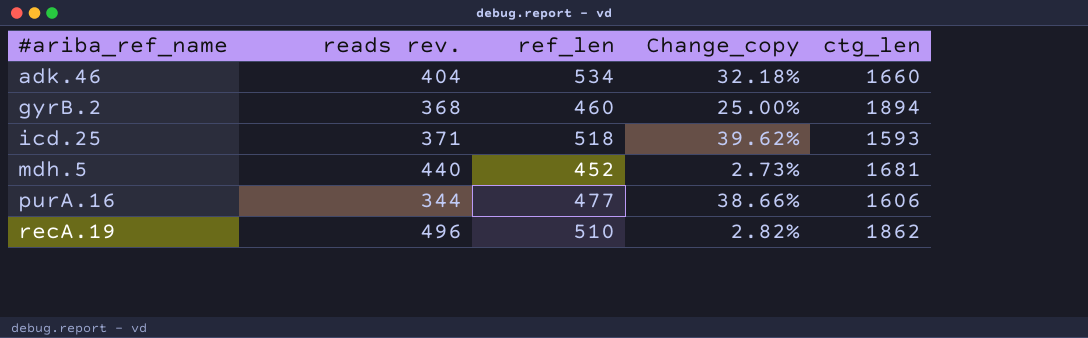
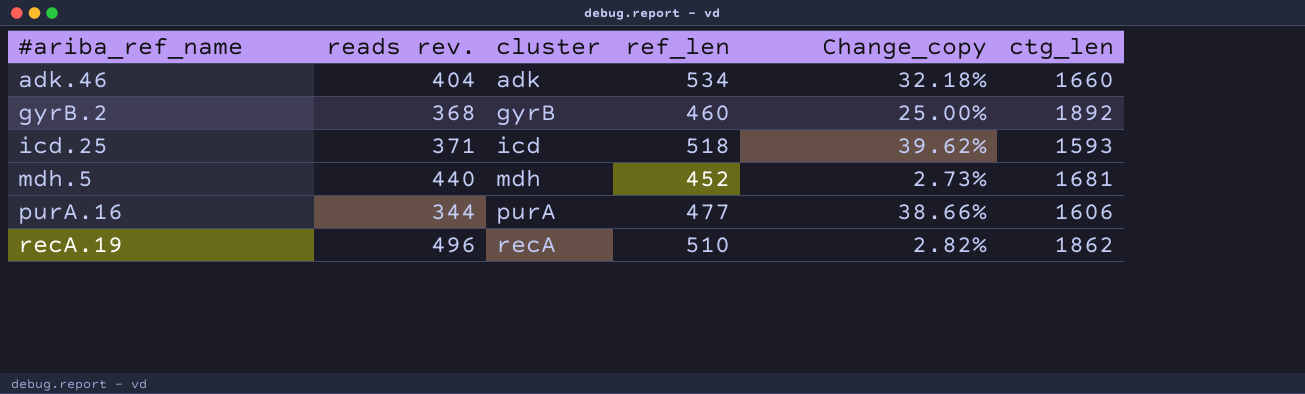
column cluster | position: none -> 3
gyrB.2 | ctg_len: 1894 -> 1892

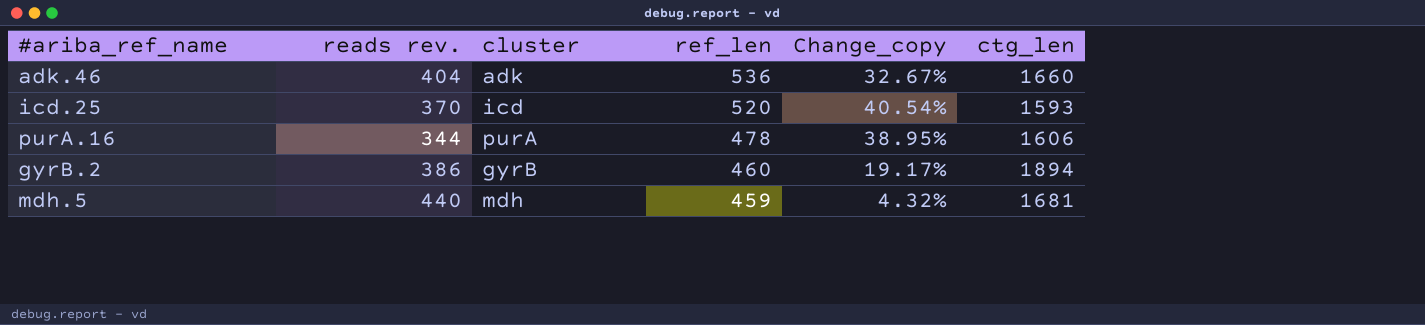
row order: #ariba_ref_name ascending -> ref_len descending
row recA.19: 496 | recA | 510 | 2.82% | 1862 -> none
adk.46 | ref_len: 534 -> 536
adk.46 | Change_copy: 32.18% -> 32.67%
icd.25 | reads rev.: 371 -> 370
icd.25 | ref_len: 518 -> 520
icd.25 | Change_copy: 39.62% -> 40.54%
purA.16 | ref_len: 477 -> 478
purA.16 | Change_copy: 38.66% -> 38.95%
gyrB.2 | reads rev.: 368 -> 386
gyrB.2 | Change_copy: 25.00% -> 19.17%
gyrB.2 | ctg_len: 1892 -> 1894
mdh.5 | ref_len: 452 -> 459
mdh.5 | Change_copy: 2.73% -> 4.32%

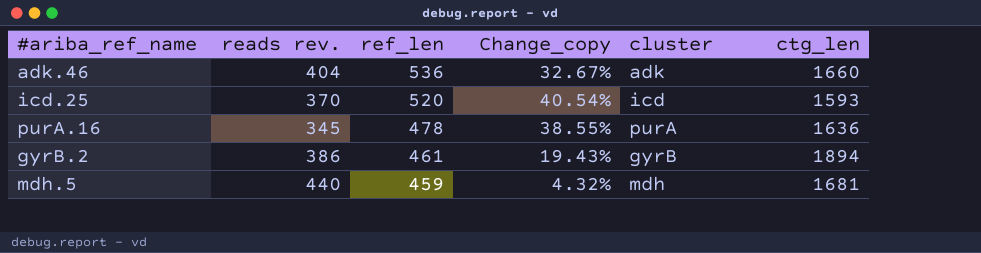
column cluster | position: 3 -> 5
purA.16 | reads rev.: 344 -> 345
purA.16 | Change_copy: 38.95% -> 38.55%
purA.16 | ctg_len: 1606 -> 1636
gyrB.2 | ref_len: 460 -> 461
gyrB.2 | Change_copy: 19.17% -> 19.43%

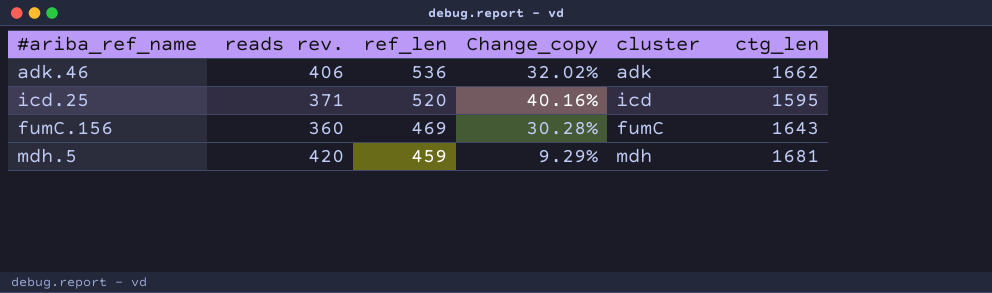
row purA.16: 345 | 478 | 38.55% | purA | 1636 -> none
row gyrB.2: 386 | 461 | 19.43% | gyrB | 1894 -> none
adk.46 | reads rev.: 404 -> 406
adk.46 | Change_copy: 32.67% -> 32.02%
adk.46 | ctg_len: 1660 -> 1662
icd.25 | reads rev.: 370 -> 371
icd.25 | Change_copy: 40.54% -> 40.16%
icd.25 | ctg_len: 1593 -> 1595
row fumC.156: none -> 360 | 469 | 30.28% | fumC | 1643
mdh.5 | reads rev.: 440 -> 420
mdh.5 | Change_copy: 4.32% -> 9.29%

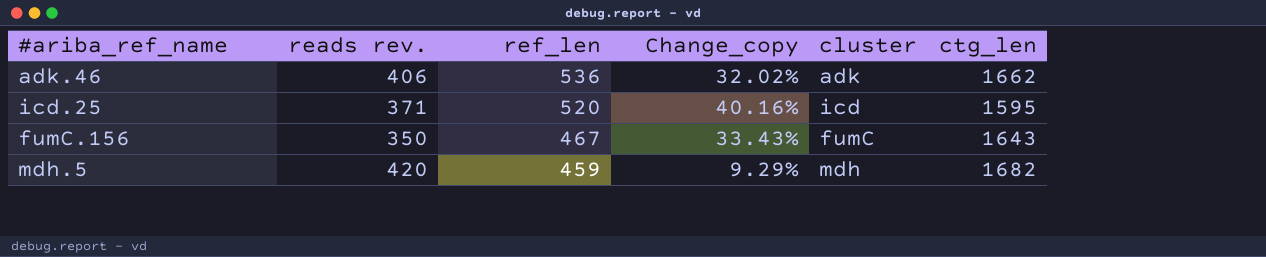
fumC.156 | reads rev.: 360 -> 350
fumC.156 | ref_len: 469 -> 467
fumC.156 | Change_copy: 30.28% -> 33.43%
mdh.5 | ctg_len: 1681 -> 1682

